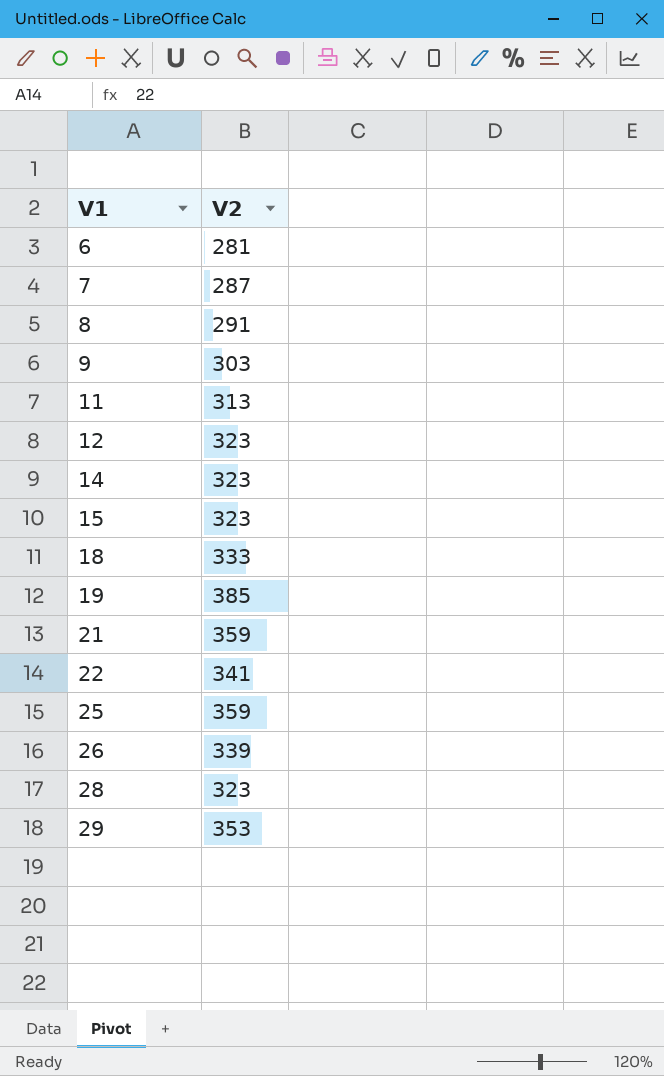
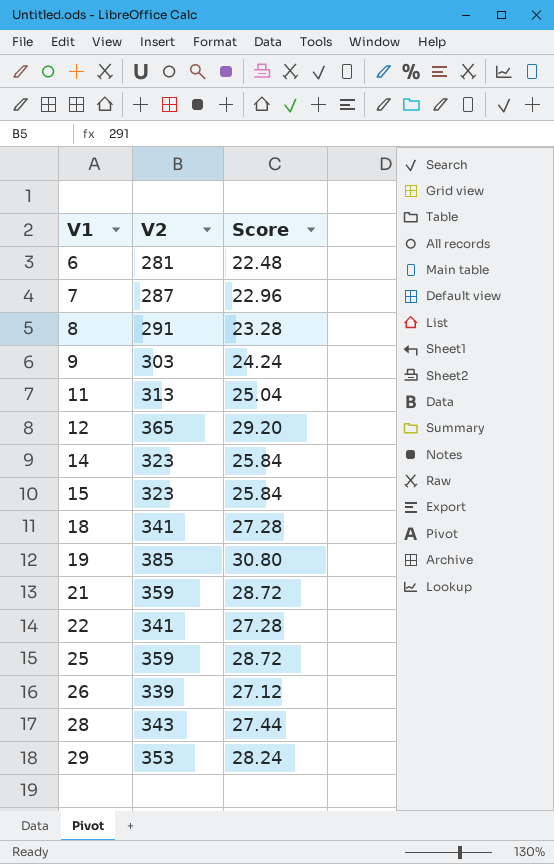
column Score | formula: none -> [V2] * 0.08
12 | V2: 323 -> 365
18 | V2: 333 -> 341
28 | V2: 323 -> 343

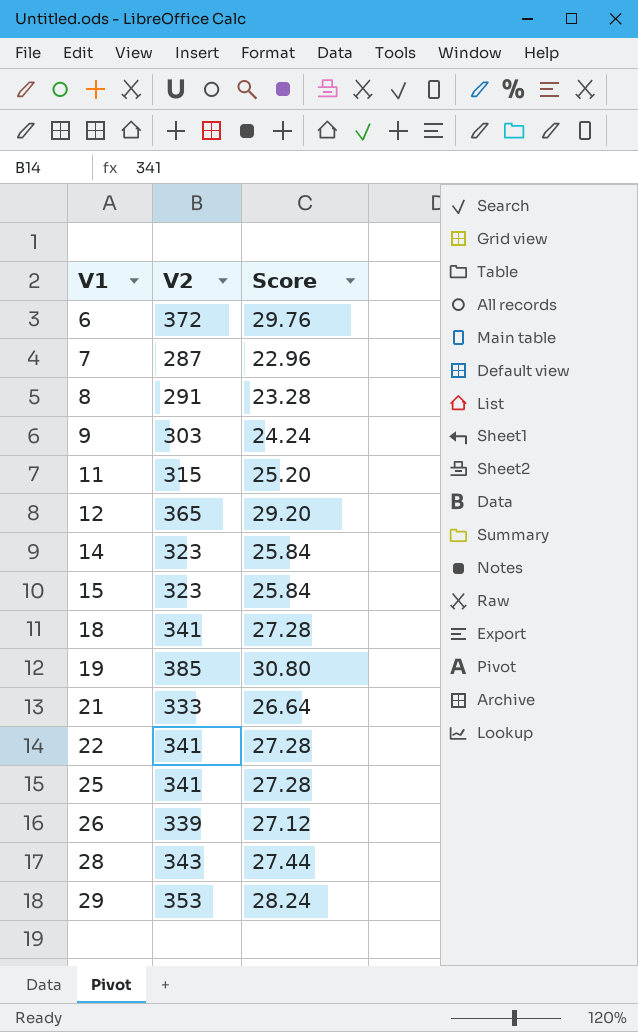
6 | V2: 281 -> 372
6 | Score: 22.48 -> 29.76
11 | V2: 313 -> 315
11 | Score: 25.04 -> 25.20
21 | V2: 359 -> 333
21 | Score: 28.72 -> 26.64
25 | V2: 359 -> 341
25 | Score: 28.72 -> 27.28

